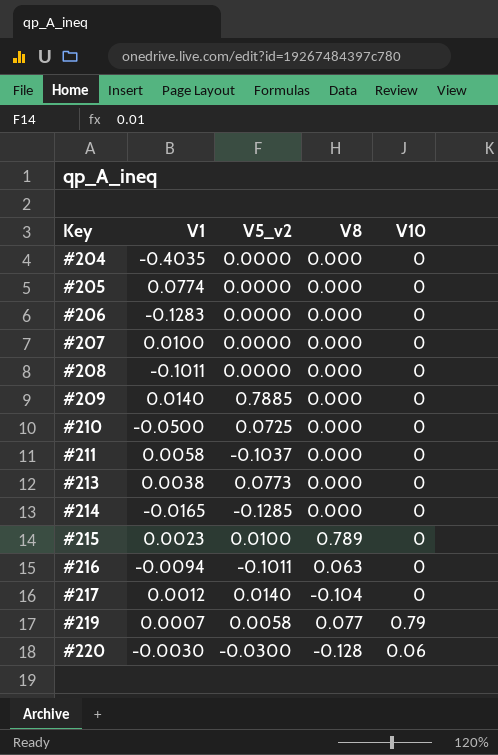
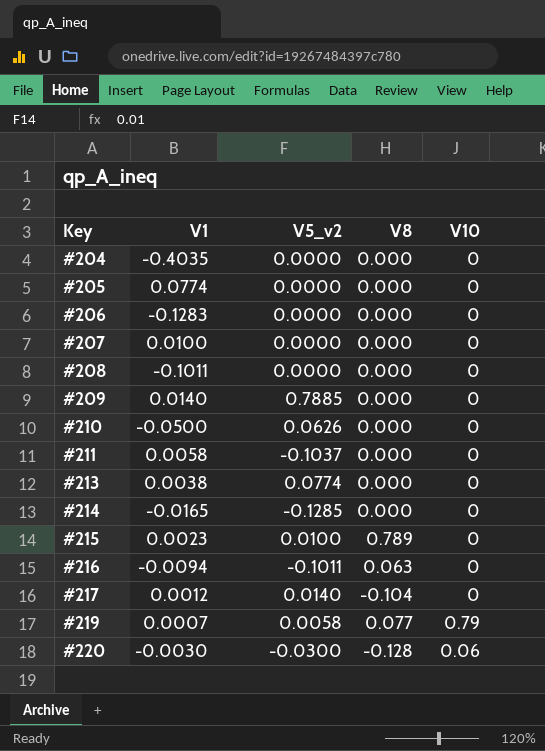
#210 | V5_v2: 0.0725 -> 0.0626
#213 | V5_v2: 0.0773 -> 0.0774

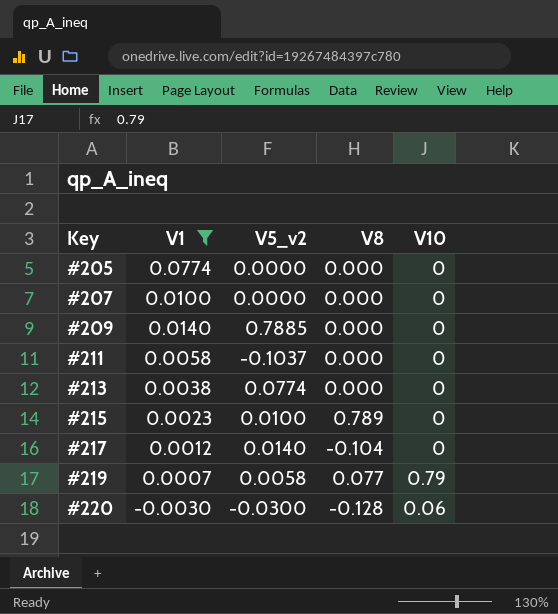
filter: none -> V1 >= -0.0030

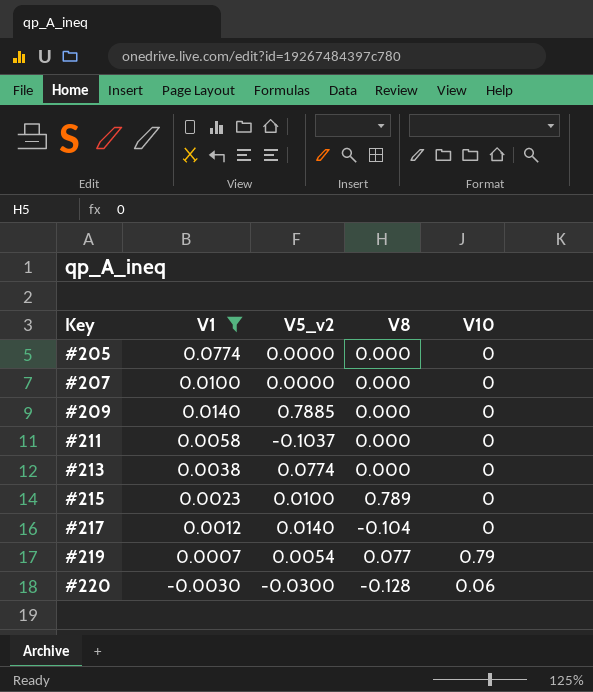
#219 | V5_v2: 0.0058 -> 0.0054

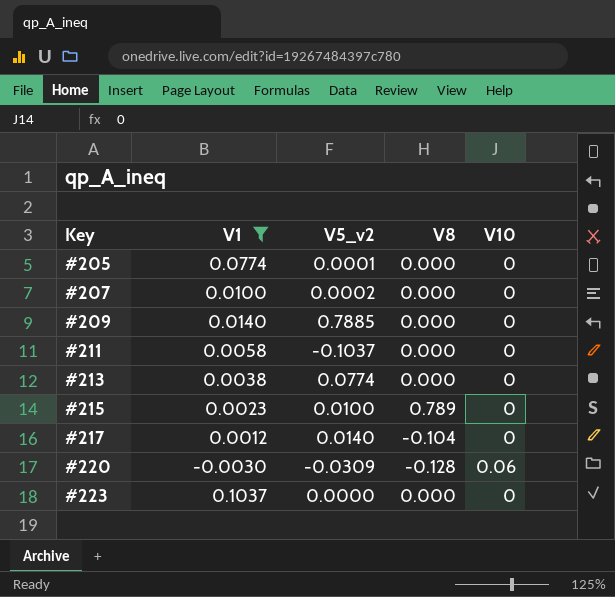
row #219: 0.0007 | 0.0054 | 0.077 | 0.79 -> none
#205 | V5_v2: 0.0000 -> 0.0001
#207 | V5_v2: 0.0000 -> 0.0002
#220 | V5_v2: -0.0300 -> -0.0309
row #223: none -> 0.1037 | 0.0000 | 0.000 | 0

